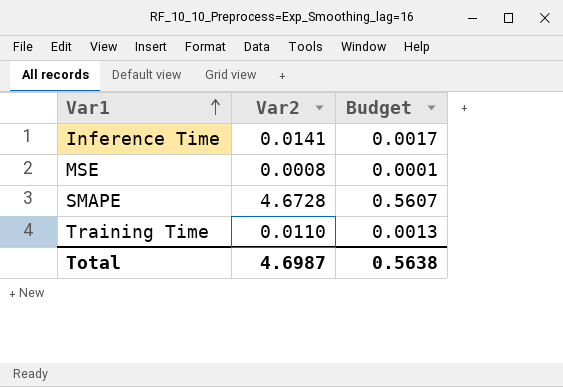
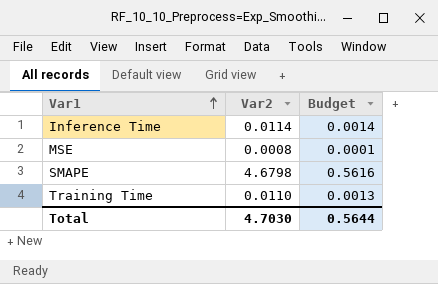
Inference Time | Var2: 0.0141 -> 0.0114
Inference Time | Budget: 0.0017 -> 0.0014
SMAPE | Var2: 4.6728 -> 4.6798
SMAPE | Budget: 0.5607 -> 0.5616
Total | Var2: 4.6987 -> 4.7030
Total | Budget: 0.5638 -> 0.5644

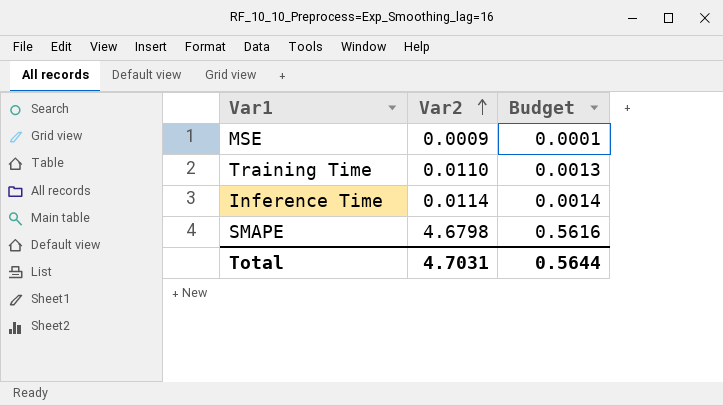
row order: Var1 ascending -> Var2 ascending
MSE | Var2: 0.0008 -> 0.0009
Total | Var2: 4.7030 -> 4.7031

